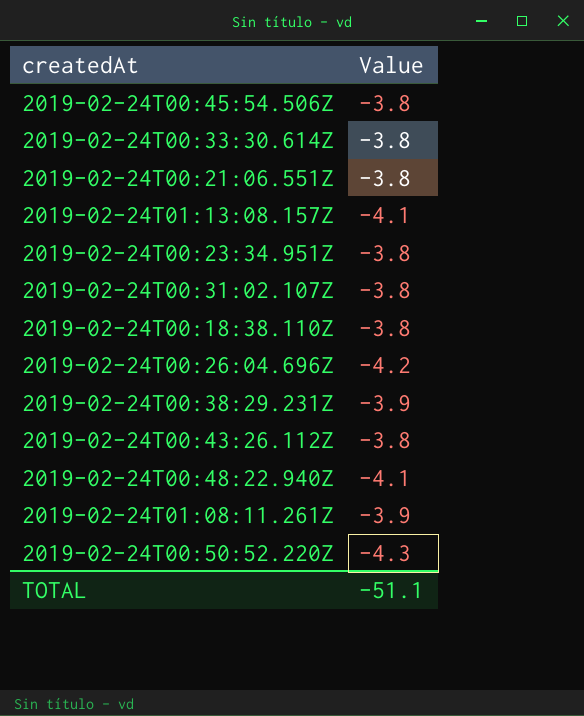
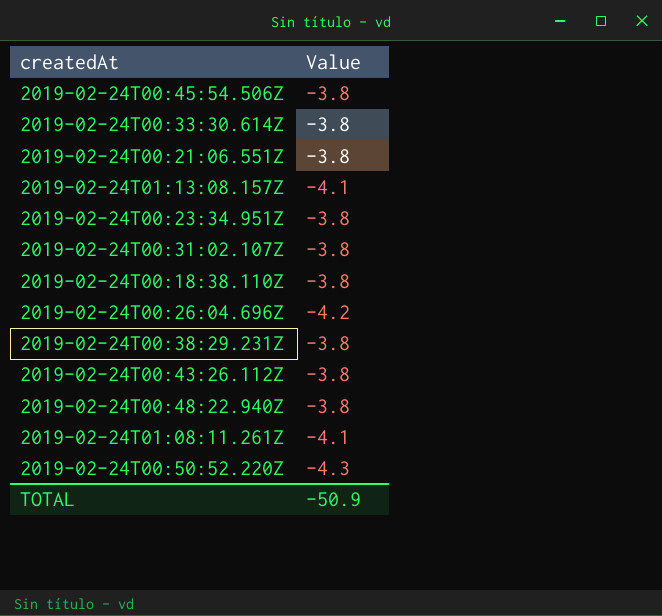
2019-02-24T00:38:29.231Z | Value: -3.9 -> -3.8
2019-02-24T00:48:22.940Z | Value: -4.1 -> -3.8
2019-02-24T01:08:11.261Z | Value: -3.9 -> -4.1
TOTAL | Value: -51.1 -> -50.9

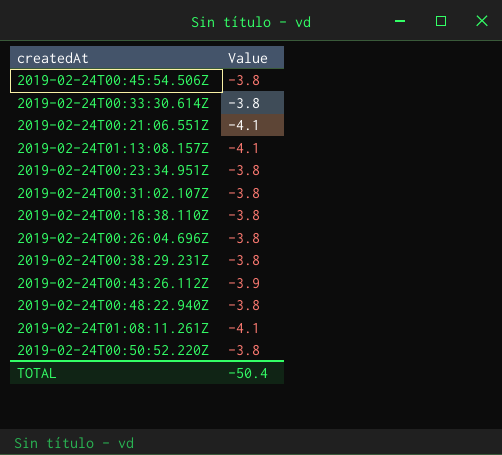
2019-02-24T00:21:06.551Z | Value: -3.8 -> -4.1
2019-02-24T00:26:04.696Z | Value: -4.2 -> -3.8
2019-02-24T00:43:26.112Z | Value: -3.8 -> -3.9
2019-02-24T00:50:52.220Z | Value: -4.3 -> -3.8
TOTAL | Value: -50.9 -> -50.4

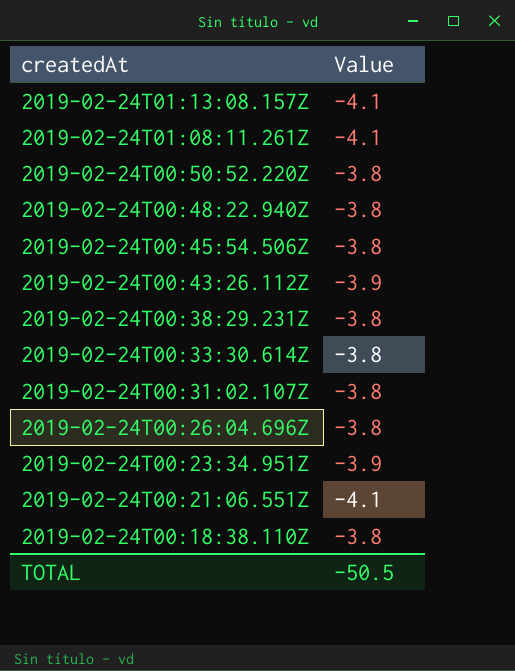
row order: none -> createdAt descending
2019-02-24T00:23:34.951Z | Value: -3.8 -> -3.9
TOTAL | Value: -50.4 -> -50.5

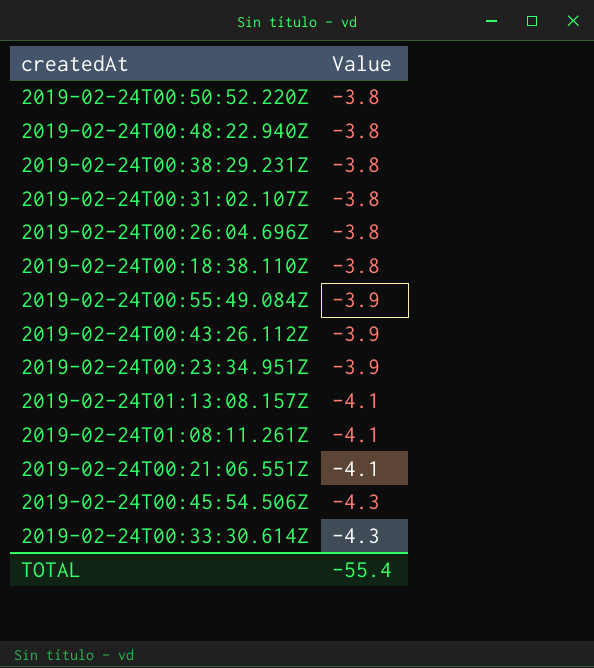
row order: createdAt descending -> Value descending
row 2019-02-24T00:55:49.084Z: none -> -3.9
2019-02-24T00:45:54.506Z | Value: -3.8 -> -4.3
2019-02-24T00:33:30.614Z | Value: -3.8 -> -4.3
TOTAL | Value: -50.5 -> -55.4

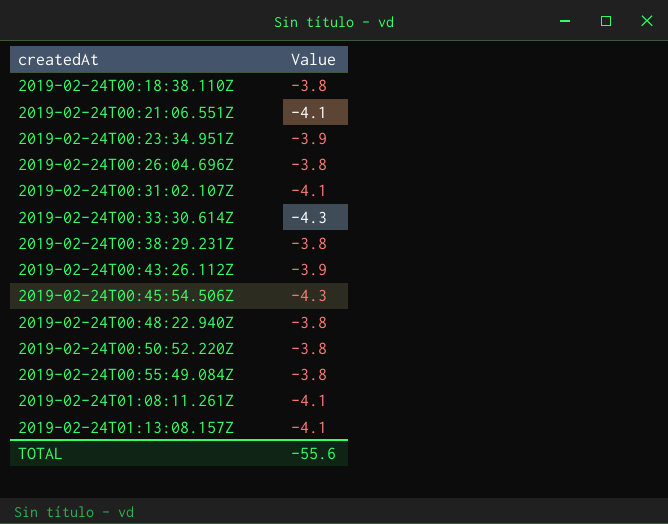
row order: Value descending -> createdAt ascending
2019-02-24T00:31:02.107Z | Value: -3.8 -> -4.1
2019-02-24T00:55:49.084Z | Value: -3.9 -> -3.8
TOTAL | Value: -55.4 -> -55.6

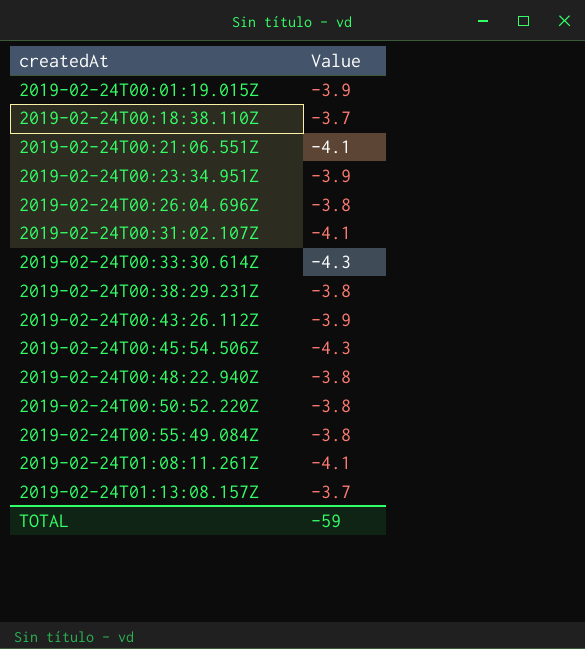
row 2019-02-24T00:01:19.015Z: none -> -3.9
2019-02-24T00:18:38.110Z | Value: -3.8 -> -3.7
2019-02-24T01:13:08.157Z | Value: -4.1 -> -3.7
TOTAL | Value: -55.6 -> -59

